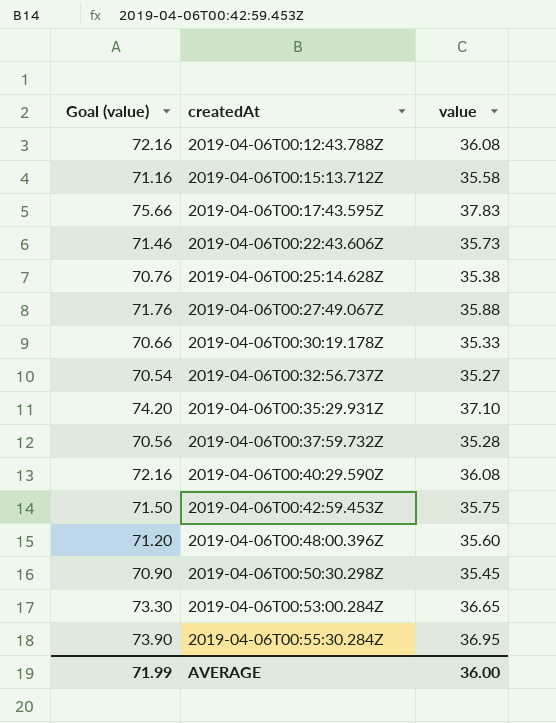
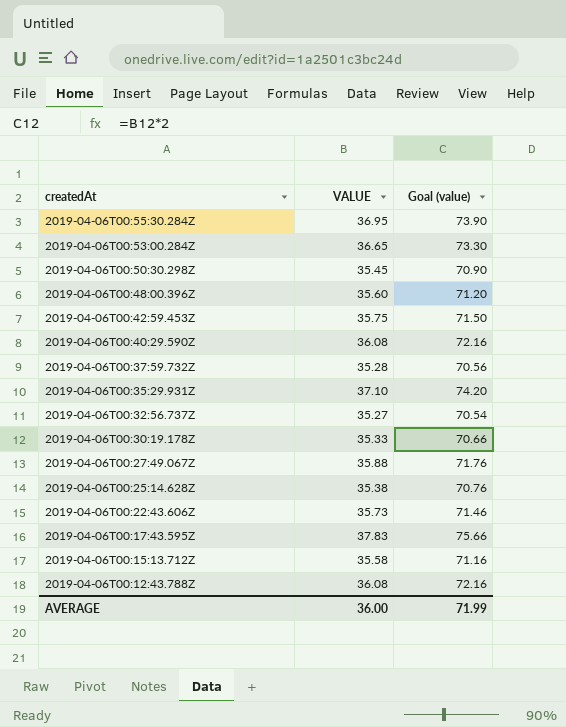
row order: createdAt ascending -> createdAt descending
column name: value -> VALUE
column Goal (value) | position: 1 -> 3

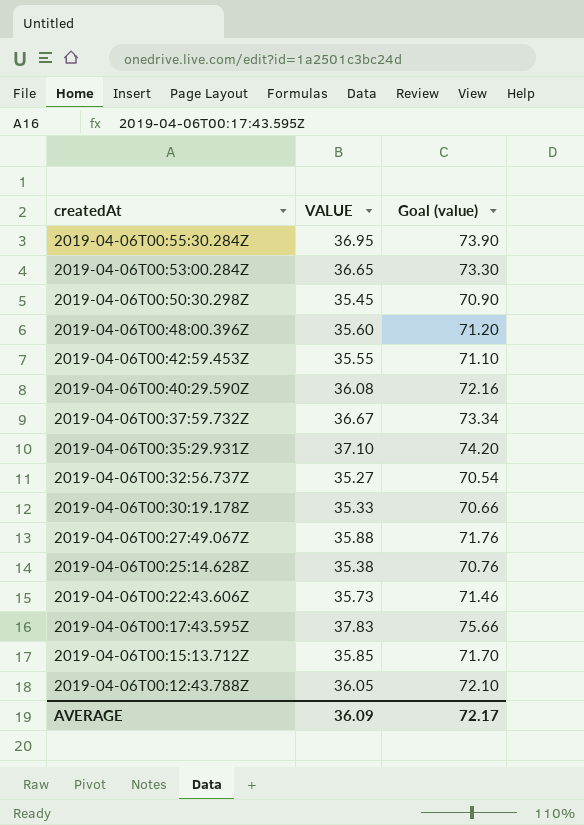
2019-04-06T00:42:59.453Z | VALUE: 35.75 -> 35.55
2019-04-06T00:42:59.453Z | Goal (value): 71.50 -> 71.10
2019-04-06T00:37:59.732Z | VALUE: 35.28 -> 36.67
2019-04-06T00:37:59.732Z | Goal (value): 70.56 -> 73.34
2019-04-06T00:15:13.712Z | VALUE: 35.58 -> 35.85
2019-04-06T00:15:13.712Z | Goal (value): 71.16 -> 71.70
2019-04-06T00:12:43.788Z | VALUE: 36.08 -> 36.05
2019-04-06T00:12:43.788Z | Goal (value): 72.16 -> 72.10
AVERAGE | VALUE: 36.00 -> 36.09
AVERAGE | Goal (value): 71.99 -> 72.17

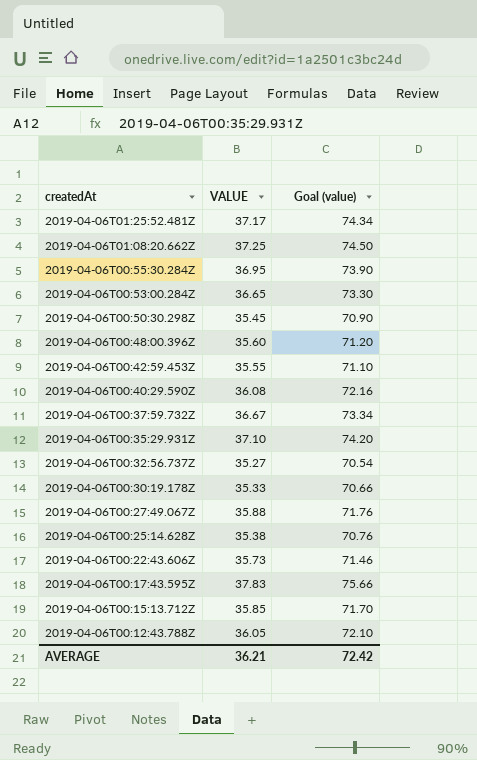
row 2019-04-06T01:25:52.481Z: none -> 37.17 | 74.34
row 2019-04-06T01:08:20.662Z: none -> 37.25 | 74.50
AVERAGE | VALUE: 36.09 -> 36.21
AVERAGE | Goal (value): 72.17 -> 72.42

